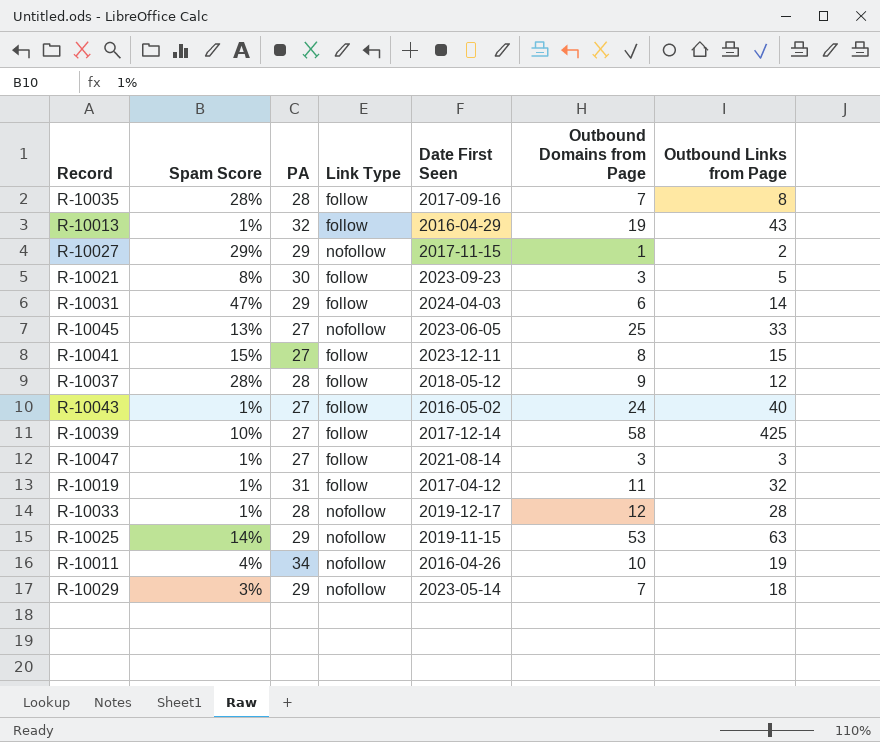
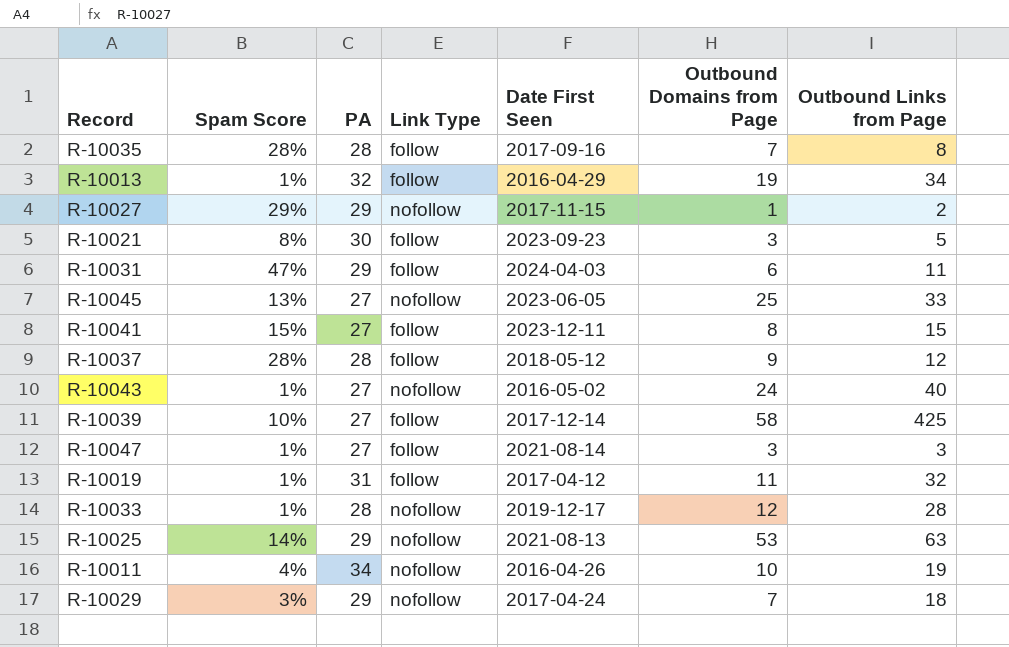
R-10013 | Outbound Links from Page: 43 -> 34
R-10031 | Outbound Links from Page: 14 -> 11
R-10043 | Link Type: follow -> nofollow
R-10025 | Date First Seen: 2019-11-15 -> 2021-08-13
R-10029 | Date First Seen: 2023-05-14 -> 2017-04-24

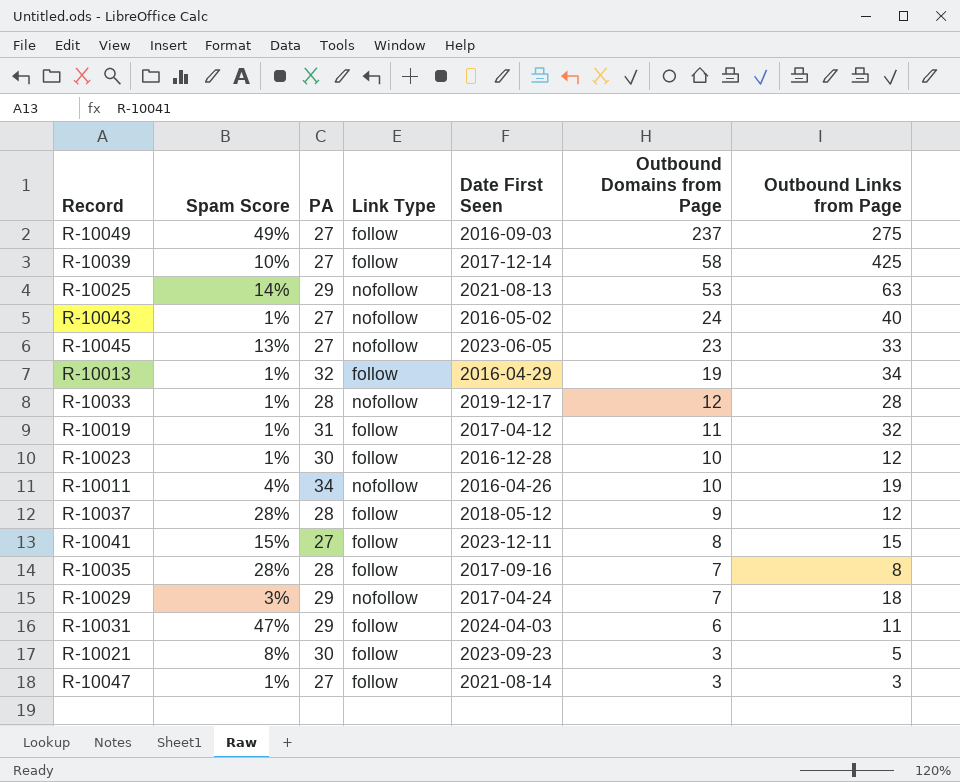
row order: none -> Outbound Domains from Page descending
row R-10027: 29% | 29 | nofollow | 2017-11-15 | 1 | 2 -> none
row R-10049: none -> 49% | 27 | follow | 2016-09-03 | 237 | 275
R-10045 | Outbound Domains from Page: 25 -> 23
row R-10023: none -> 1% | 30 | follow | 2016-12-28 | 10 | 12

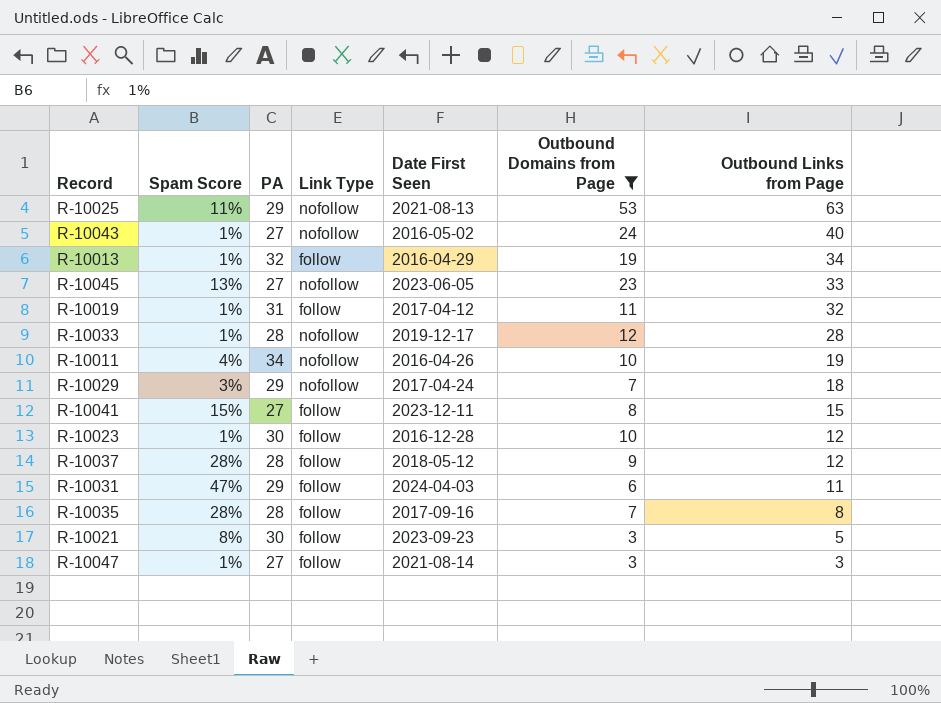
filter: none -> Outbound Domains from Page <= 53
row order: Outbound Domains from Page descending -> Outbound Links from Page descending
R-10025 | Spam Score: 14% -> 11%

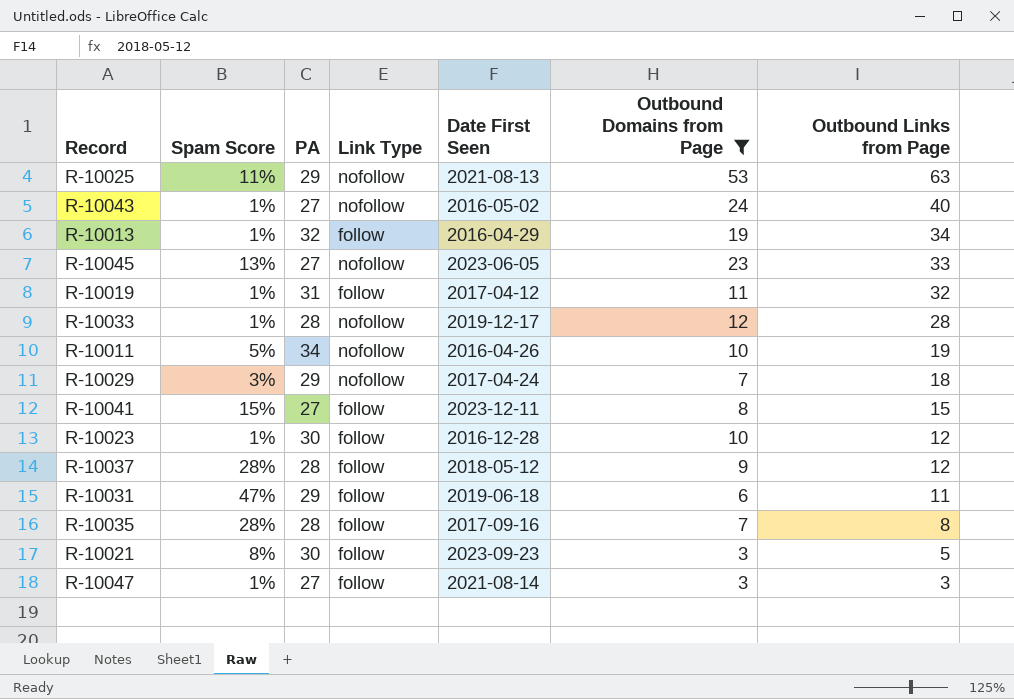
R-10011 | Spam Score: 4% -> 5%
R-10031 | Date First Seen: 2024-04-03 -> 2019-06-18

